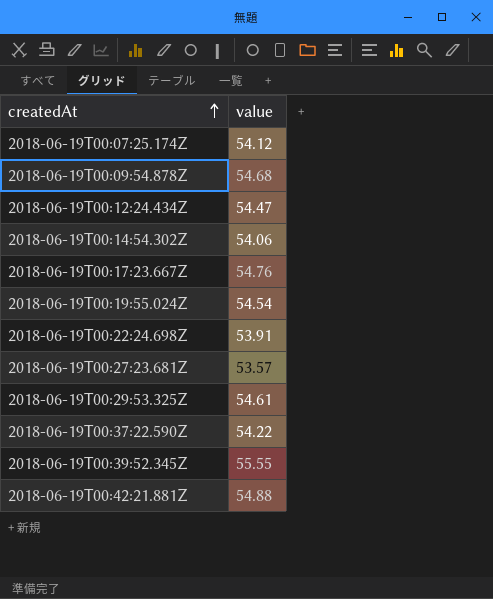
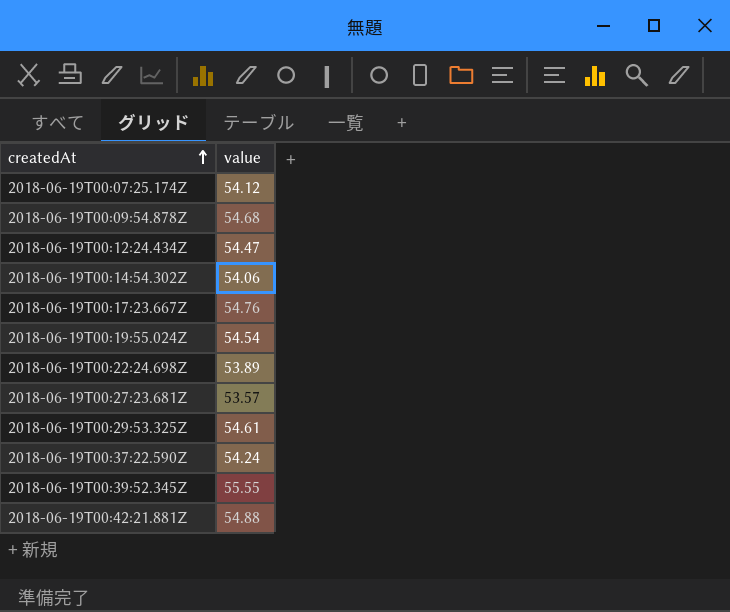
2018-06-19T00:22:24.698Z | value: 53.91 -> 53.89
2018-06-19T00:37:22.590Z | value: 54.22 -> 54.24

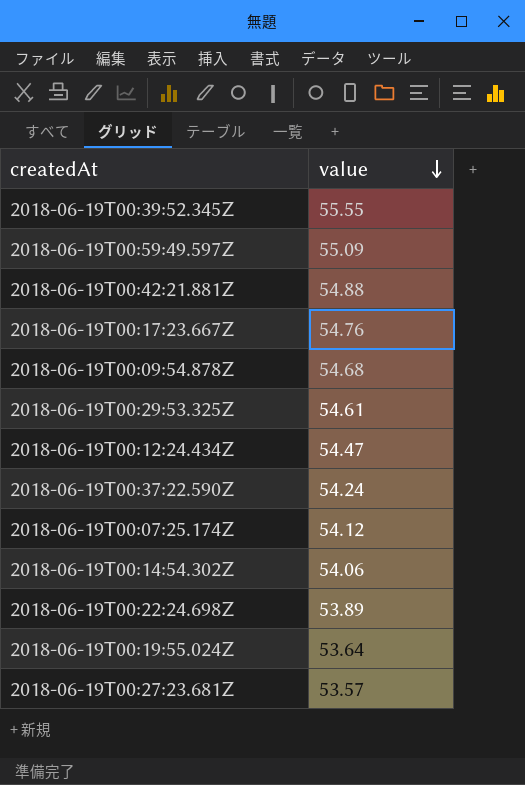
row order: createdAt ascending -> value descending
row 2018-06-19T00:59:49.597Z: none -> 55.09
2018-06-19T00:19:55.024Z | value: 54.54 -> 53.64

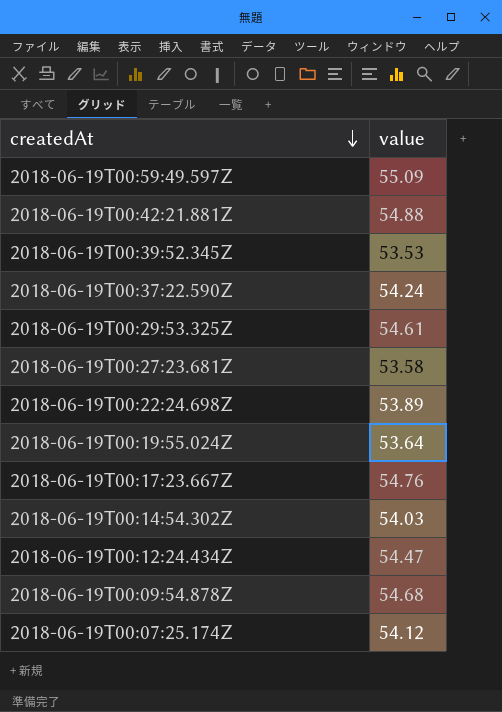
row order: value descending -> createdAt descending
2018-06-19T00:39:52.345Z | value: 55.55 -> 53.53
2018-06-19T00:27:23.681Z | value: 53.57 -> 53.58
2018-06-19T00:14:54.302Z | value: 54.06 -> 54.03

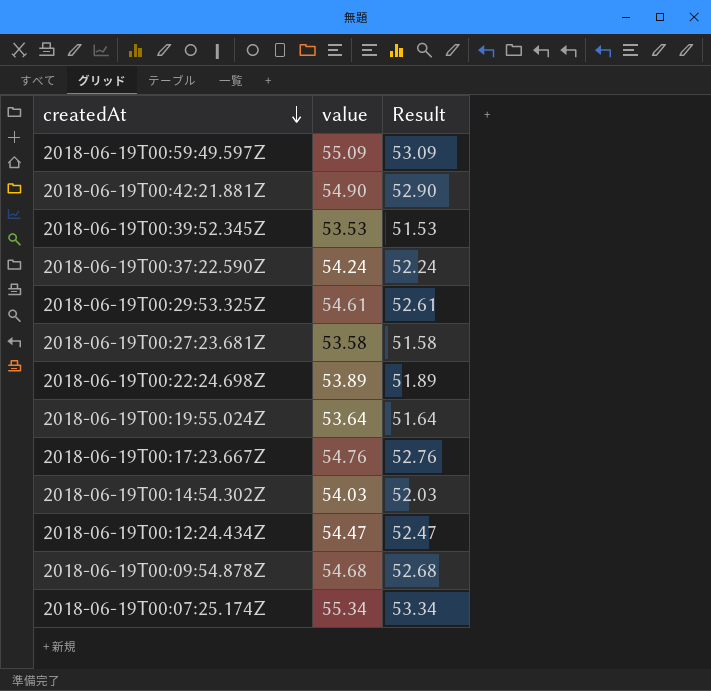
column Result | formula: none -> [value] - 2
2018-06-19T00:42:21.881Z | value: 54.88 -> 54.90
2018-06-19T00:07:25.174Z | value: 54.12 -> 55.34

